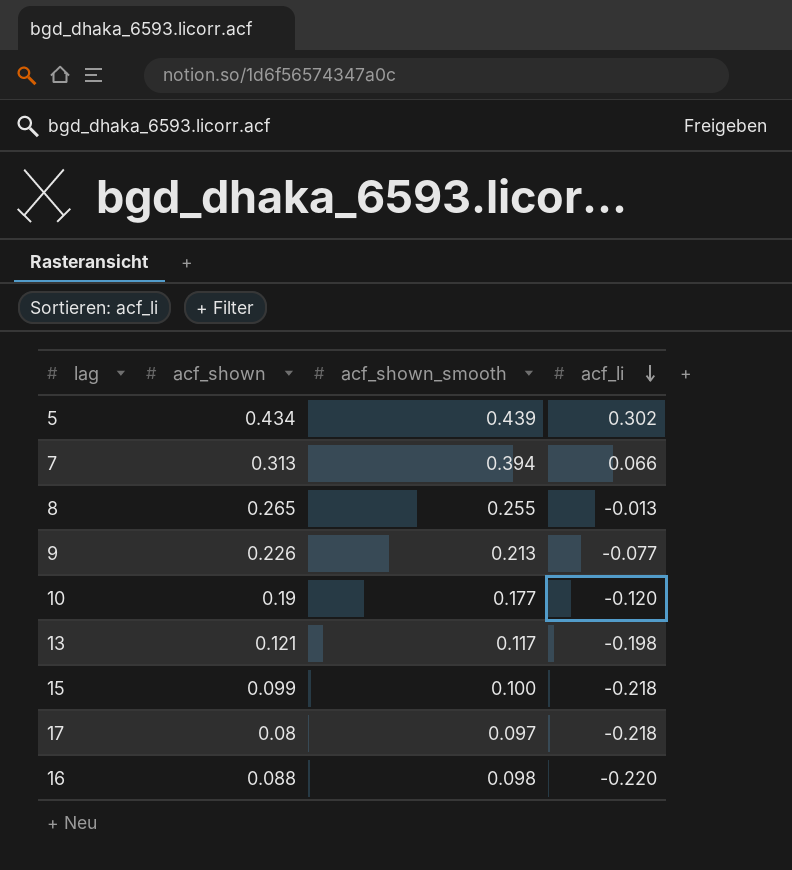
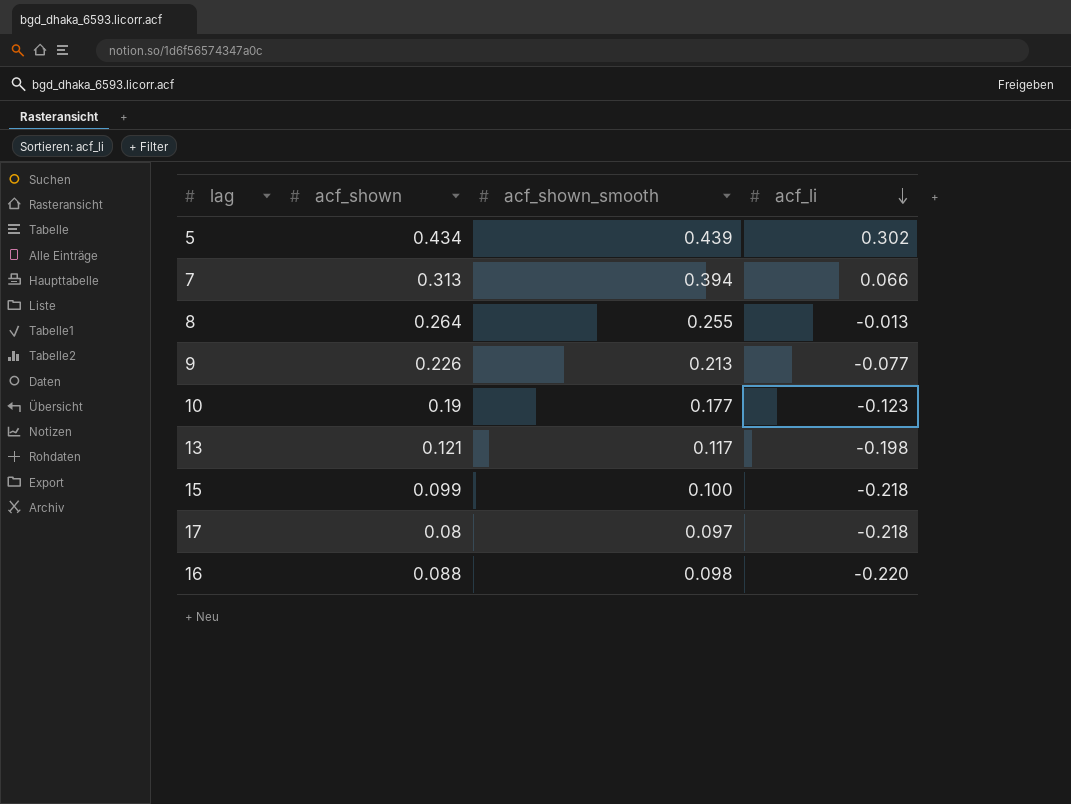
8 | acf_shown: 0.265 -> 0.264
10 | acf_li: -0.120 -> -0.123

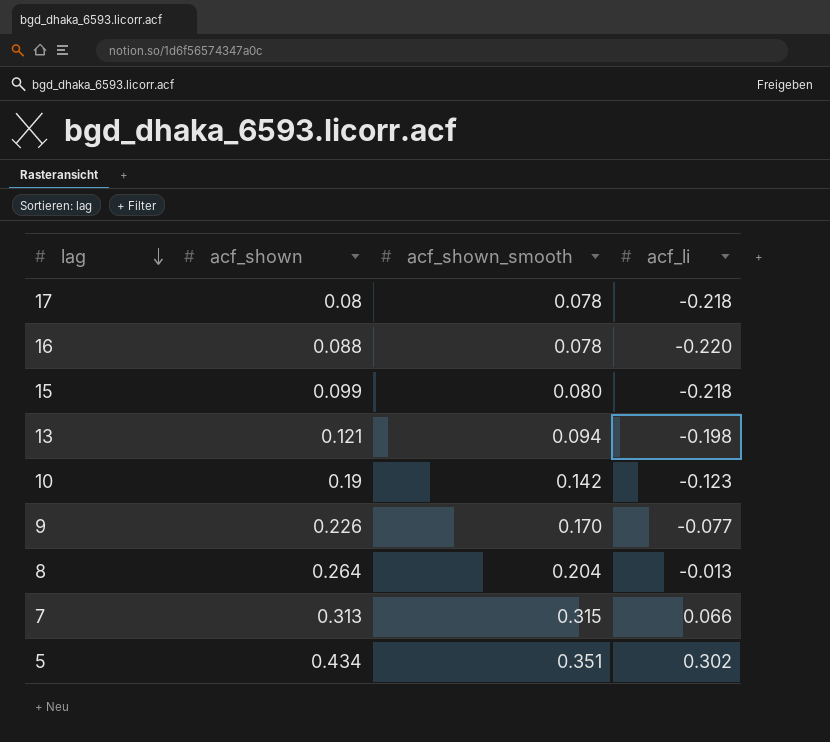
row order: acf_li descending -> lag descending
17 | acf_shown_smooth: 0.097 -> 0.078
16 | acf_shown_smooth: 0.098 -> 0.078
15 | acf_shown_smooth: 0.100 -> 0.080
13 | acf_shown_smooth: 0.117 -> 0.094
10 | acf_shown_smooth: 0.177 -> 0.142
9 | acf_shown_smooth: 0.213 -> 0.170
8 | acf_shown_smooth: 0.255 -> 0.204
7 | acf_shown_smooth: 0.394 -> 0.315
5 | acf_shown_smooth: 0.439 -> 0.351

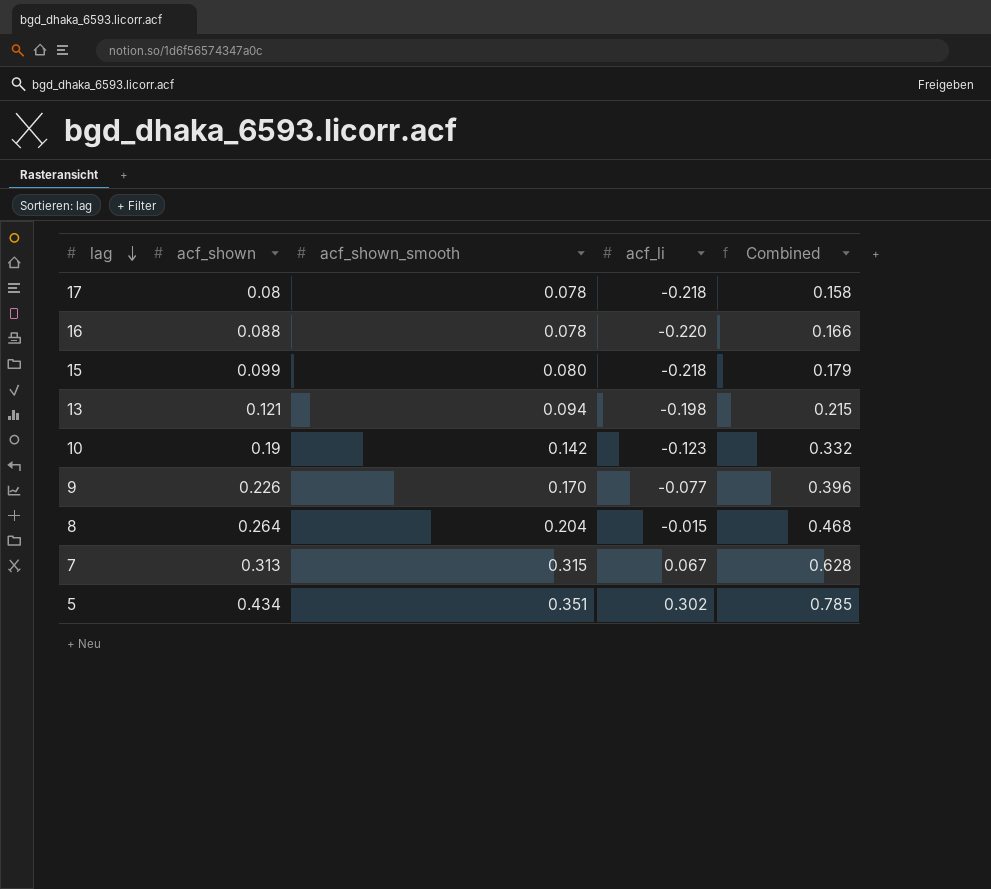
column Combined | formula: none -> [acf_shown] + [acf_shown_smooth]
8 | acf_li: -0.013 -> -0.015
7 | acf_li: 0.066 -> 0.067

